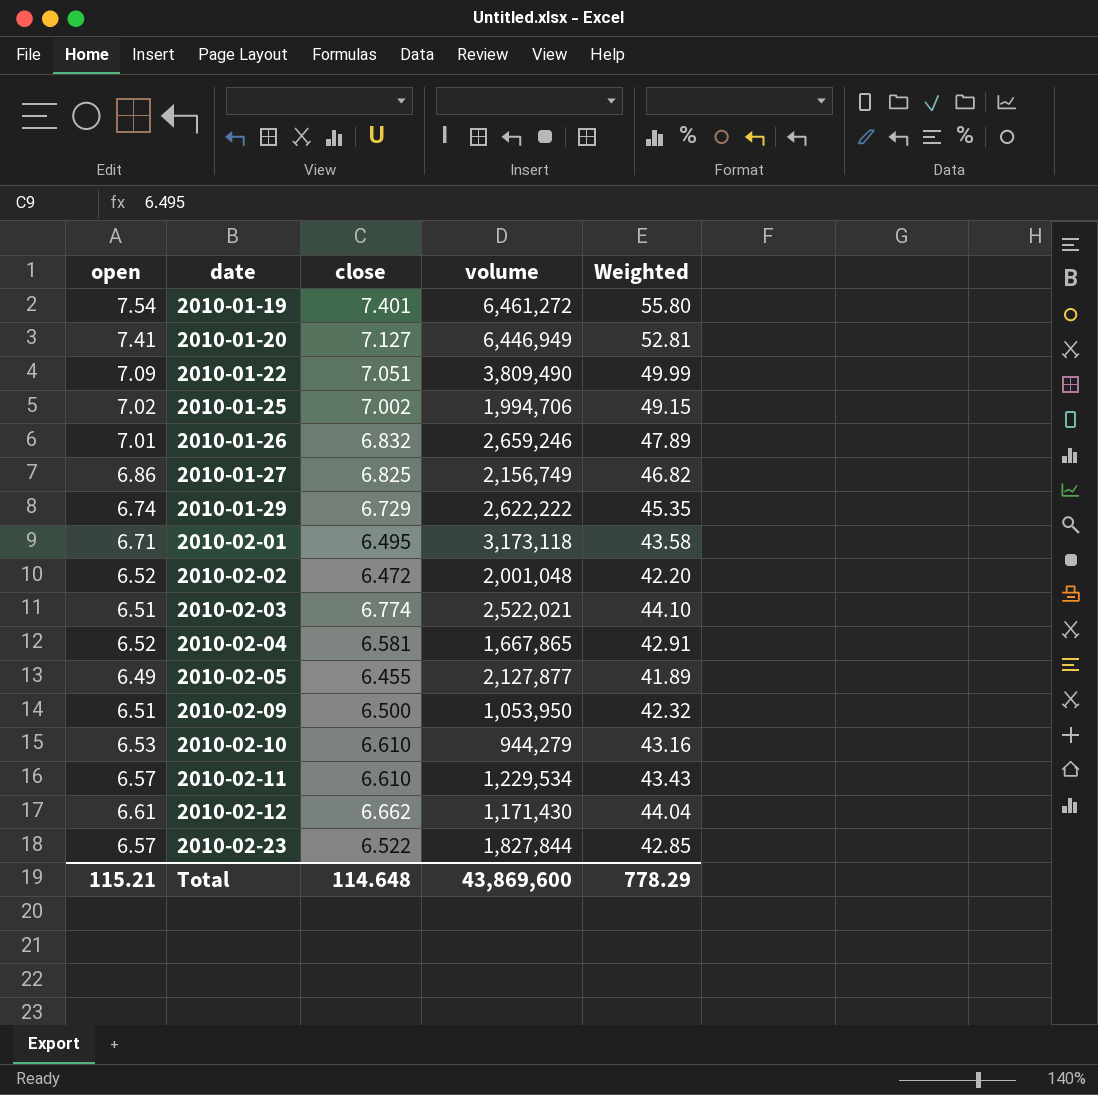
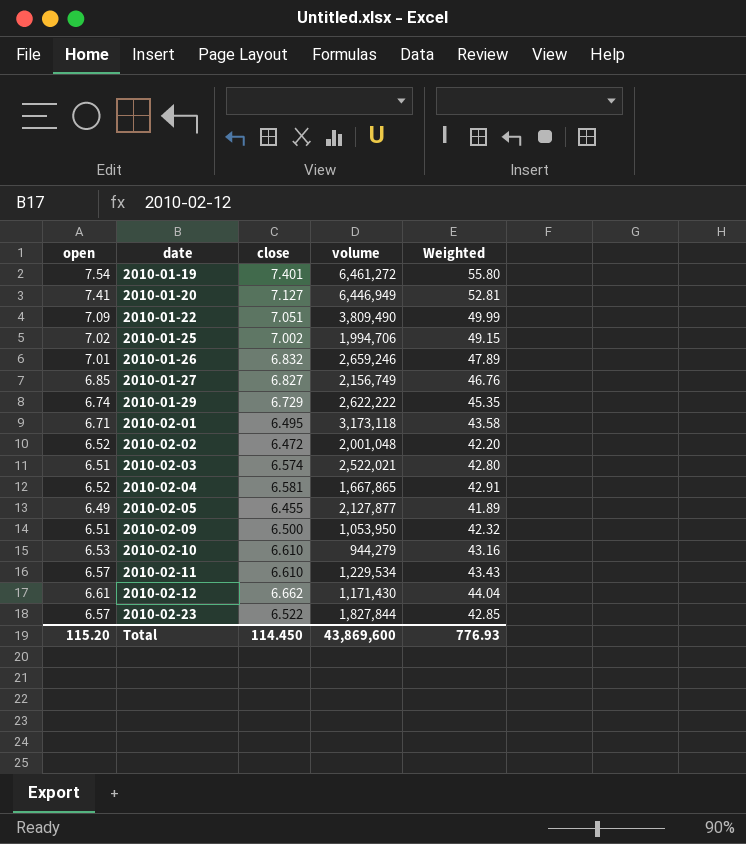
2010-01-27 | open: 6.86 -> 6.85
2010-01-27 | close: 6.825 -> 6.827
2010-01-27 | Weighted: 46.82 -> 46.76
2010-02-03 | close: 6.774 -> 6.574
2010-02-03 | Weighted: 44.10 -> 42.80
Total | open: 115.21 -> 115.20
Total | close: 114.648 -> 114.450
Total | Weighted: 778.29 -> 776.93

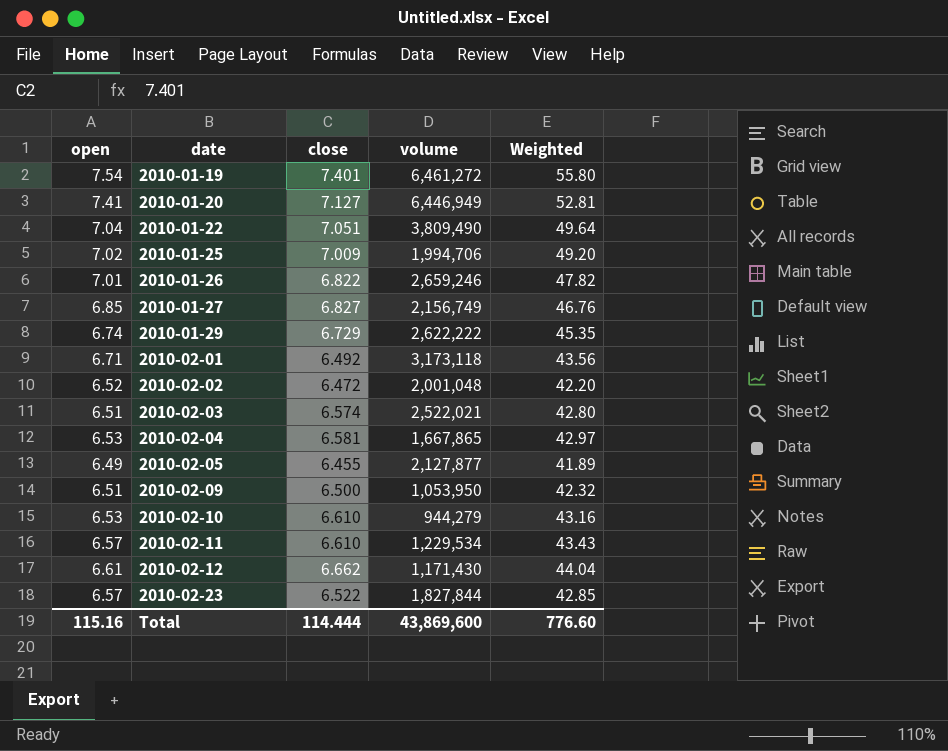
2010-01-22 | open: 7.09 -> 7.04
2010-01-22 | Weighted: 49.99 -> 49.64
2010-01-25 | close: 7.002 -> 7.009
2010-01-25 | Weighted: 49.15 -> 49.20
2010-01-26 | close: 6.832 -> 6.822
2010-01-26 | Weighted: 47.89 -> 47.82
2010-02-01 | close: 6.495 -> 6.492
2010-02-01 | Weighted: 43.58 -> 43.56
2010-02-04 | open: 6.52 -> 6.53
2010-02-04 | Weighted: 42.91 -> 42.97
Total | open: 115.20 -> 115.16
Total | close: 114.450 -> 114.444
Total | Weighted: 776.93 -> 776.60

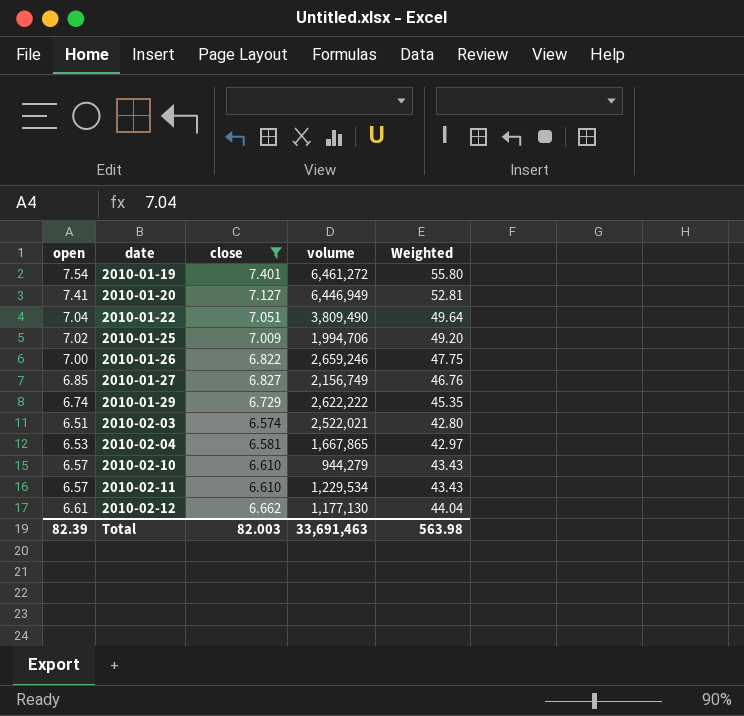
filter: none -> close >= 6.574
2010-01-26 | open: 7.01 -> 7.00
2010-01-26 | Weighted: 47.82 -> 47.75
2010-02-10 | open: 6.53 -> 6.57
2010-02-10 | Weighted: 43.16 -> 43.43
2010-02-12 | volume: 1,171,430 -> 1,177,130
Total | open: 115.16 -> 82.39
Total | close: 114.444 -> 82.003
Total | volume: 43,869,600 -> 33,691,463
Total | Weighted: 776.60 -> 563.98

